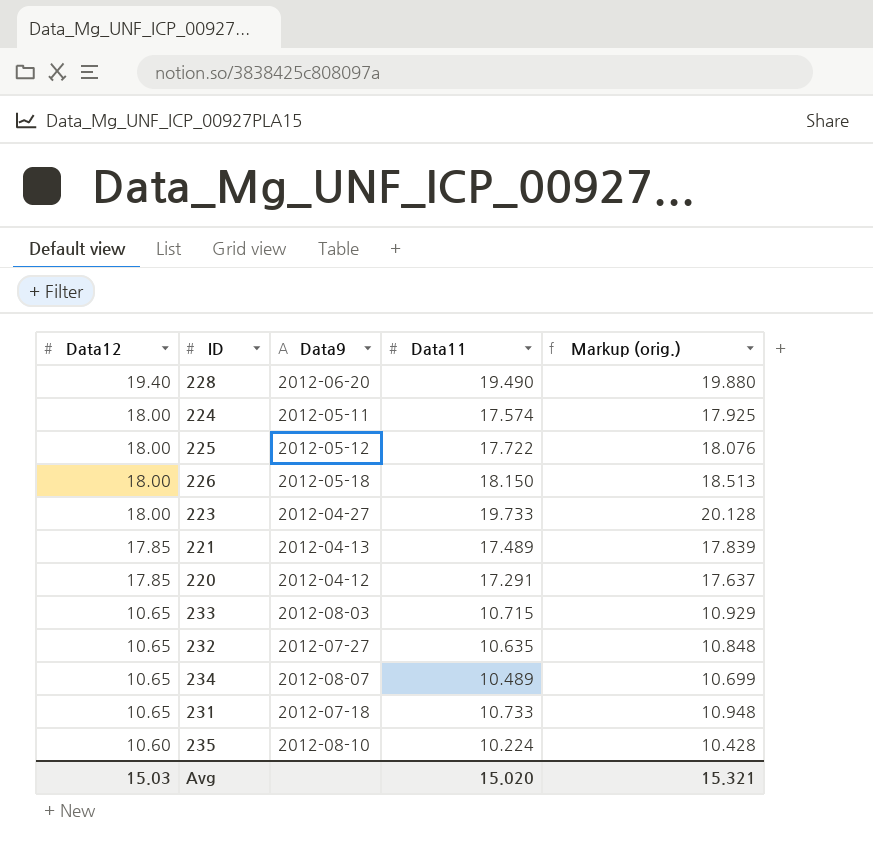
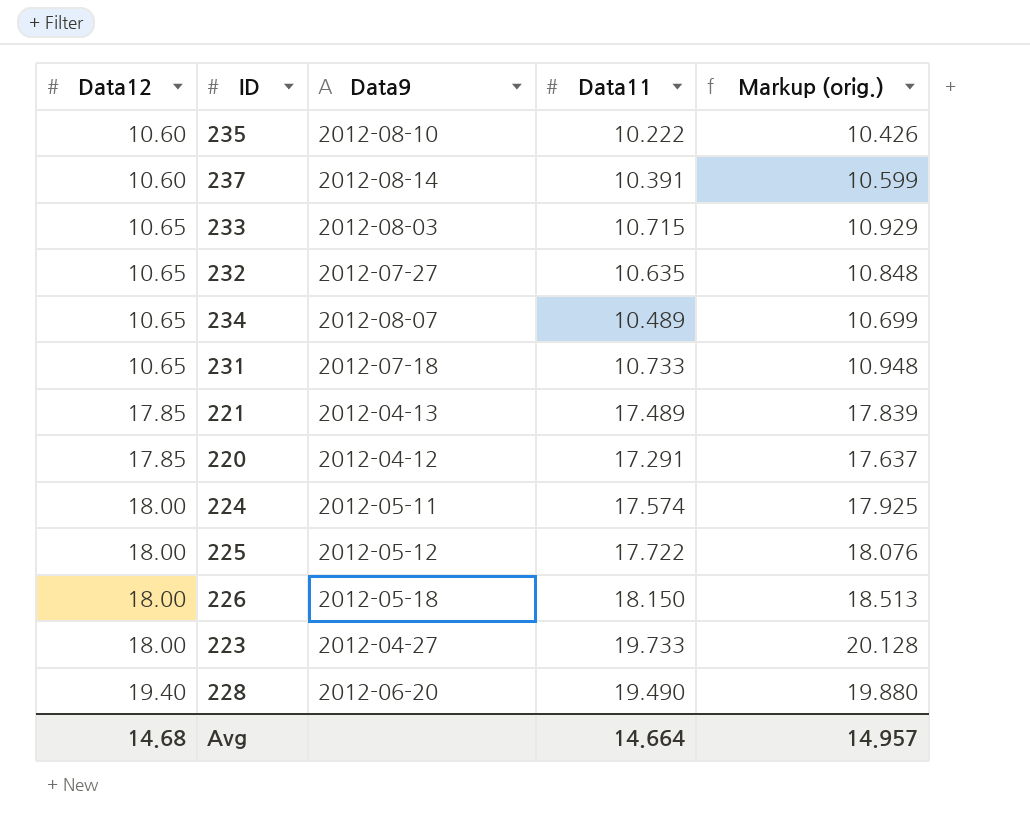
row order: Data12 descending -> Data12 ascending
235 | Data11: 10.224 -> 10.222
235 | Markup (orig.): 10.428 -> 10.426
row 237: none -> 10.60 | 2012-08-14 | 10.391 | 10.599
Avg | Data12: 15.03 -> 14.68
Avg | Data11: 15.020 -> 14.664
Avg | Markup (orig.): 15.321 -> 14.957

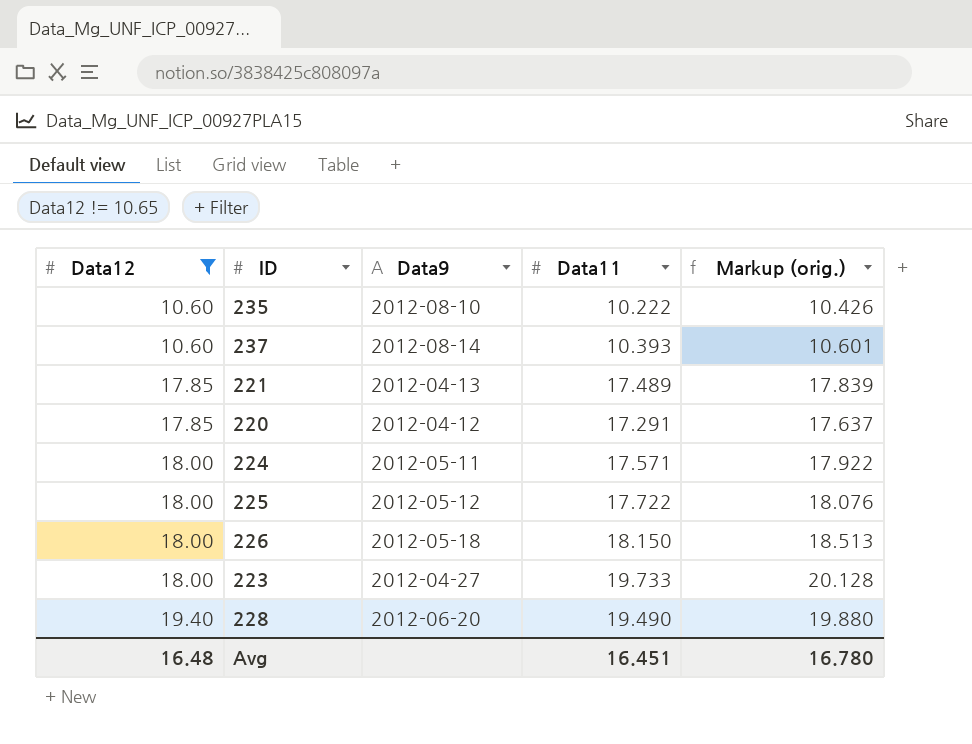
filter: none -> Data12 != 10.65
237 | Data11: 10.391 -> 10.393
237 | Markup (orig.): 10.599 -> 10.601
224 | Data11: 17.574 -> 17.571
224 | Markup (orig.): 17.925 -> 17.922
Avg | Data12: 14.68 -> 16.48
Avg | Data11: 14.664 -> 16.451
Avg | Markup (orig.): 14.957 -> 16.780

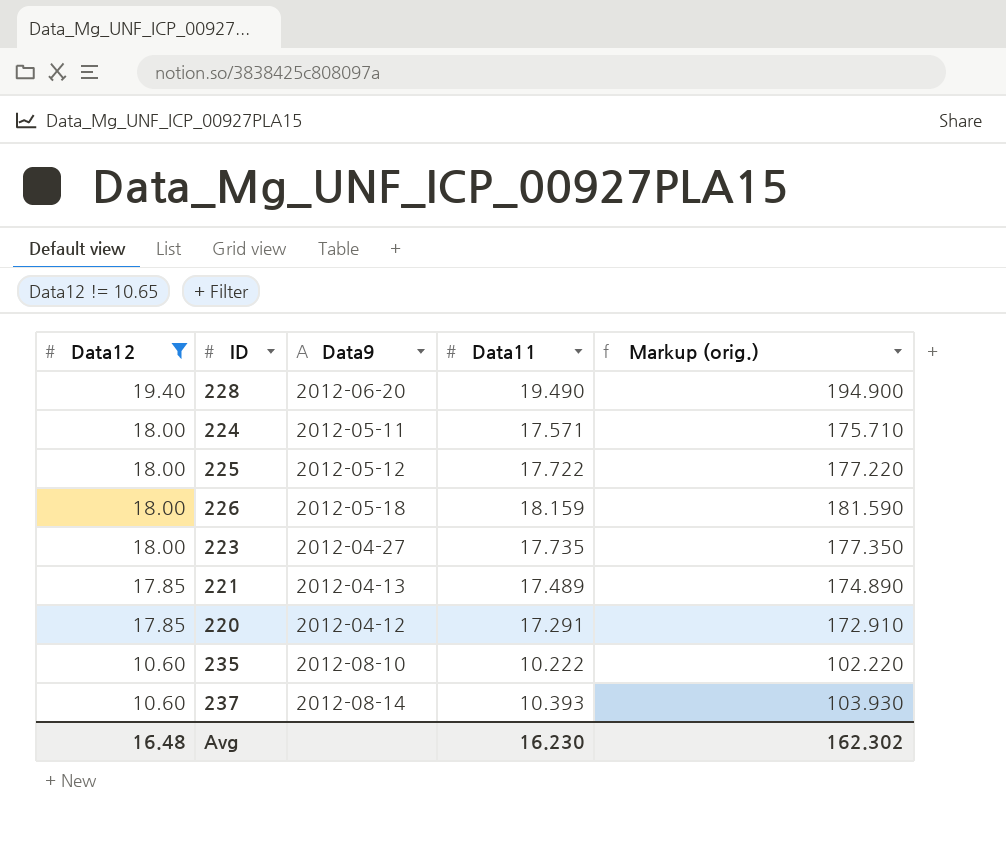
row order: Data12 ascending -> Data12 descending
column Markup (orig.) | formula: [Data11] * 1.02 -> [Data11] * 10
226 | Data11: 18.150 -> 18.159
223 | Data11: 19.733 -> 17.735
Avg | Data11: 16.451 -> 16.230
Avg | Markup (orig.): 16.780 -> 162.302

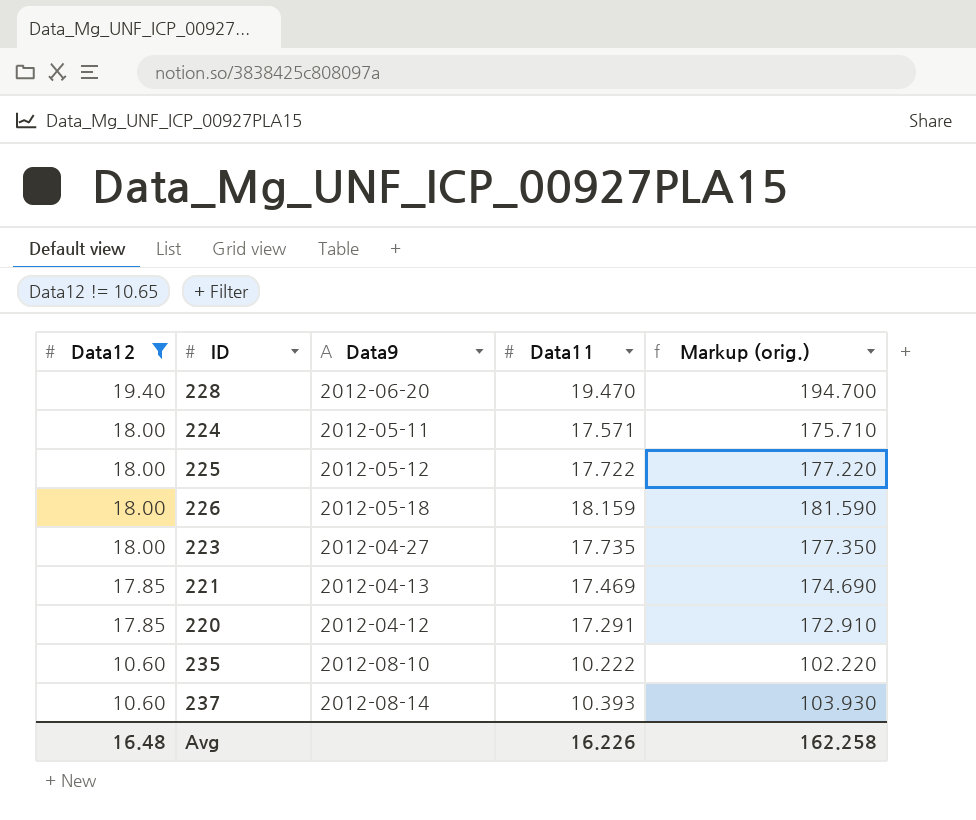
228 | Data11: 19.490 -> 19.470
228 | Markup (orig.): 194.900 -> 194.700
221 | Data11: 17.489 -> 17.469
221 | Markup (orig.): 174.890 -> 174.690
Avg | Data11: 16.230 -> 16.226
Avg | Markup (orig.): 162.302 -> 162.258

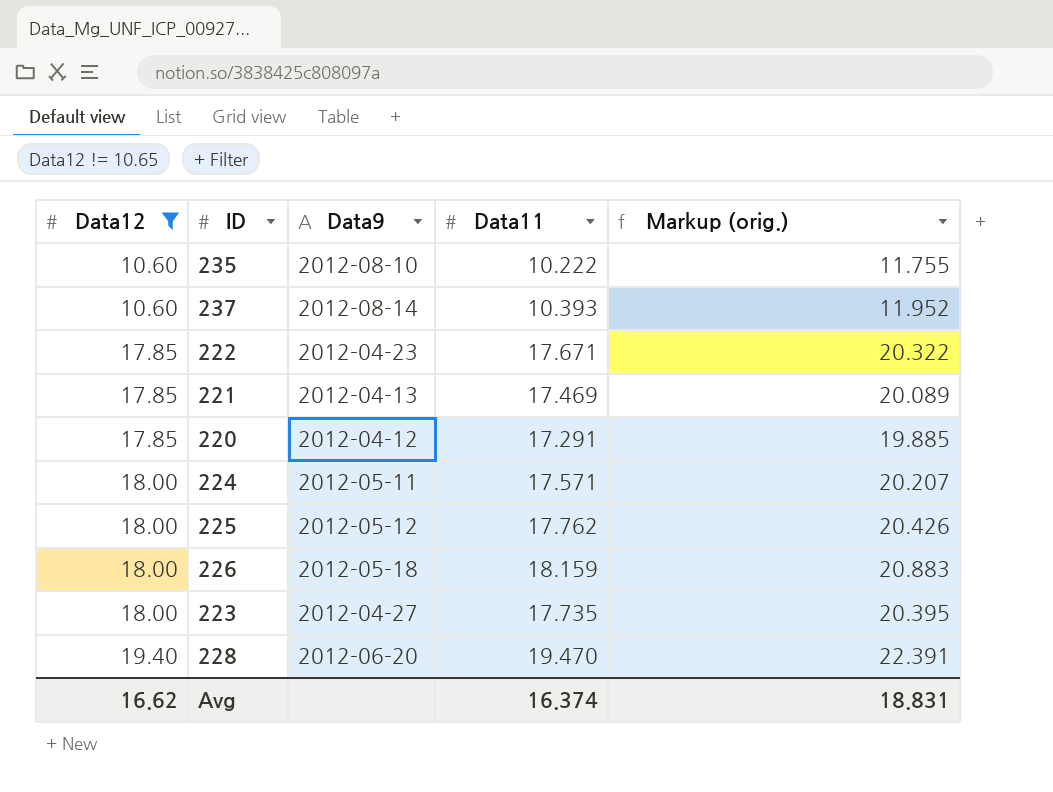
row order: Data12 descending -> Data12 ascending
column Markup (orig.) | formula: [Data11] * 10 -> [Data11] * 1.15
row 222: none -> 17.85 | 2012-04-23 | 17.671 | 20.322
225 | Data11: 17.722 -> 17.762
Avg | Data12: 16.48 -> 16.62
Avg | Data11: 16.226 -> 16.374
Avg | Markup (orig.): 162.258 -> 18.831

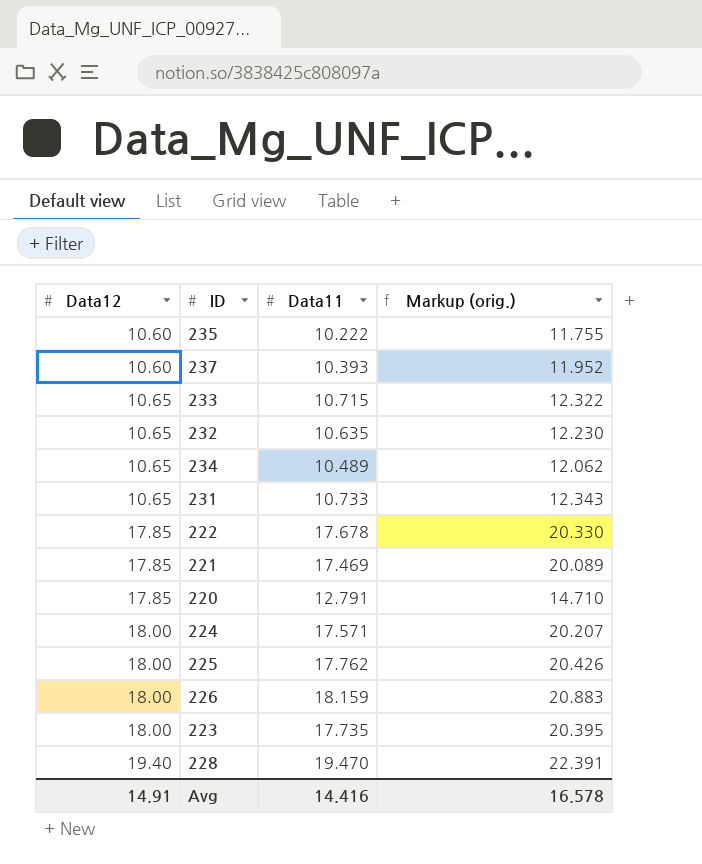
filter: Data12 != 10.65 -> none
column Data9 | position: 3 -> none
222 | Data11: 17.671 -> 17.678
222 | Markup (orig.): 20.322 -> 20.330
220 | Data11: 17.291 -> 12.791
220 | Markup (orig.): 19.885 -> 14.710
Avg | Data12: 16.62 -> 14.91
Avg | Data11: 16.374 -> 14.416
Avg | Markup (orig.): 18.831 -> 16.578

